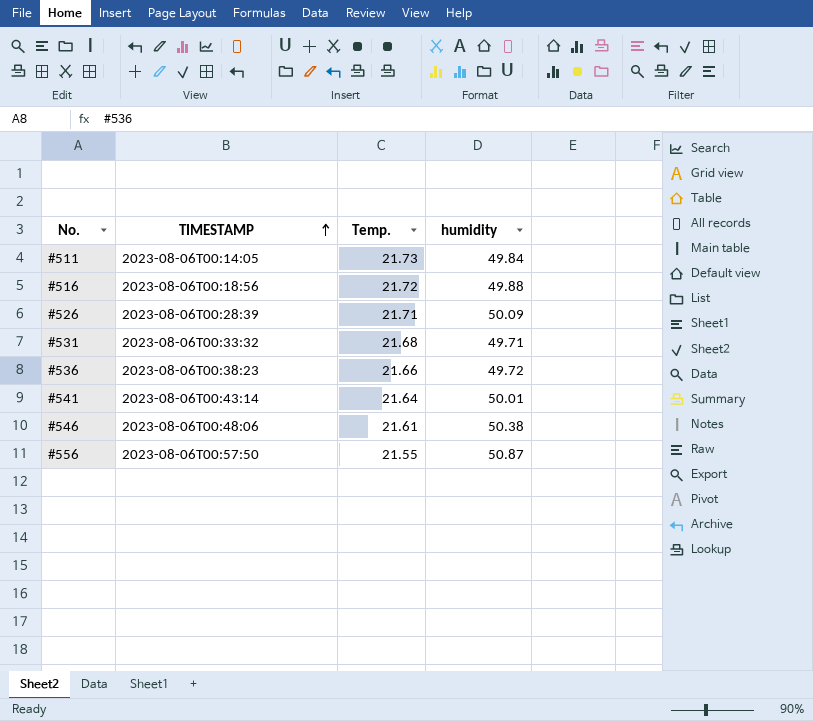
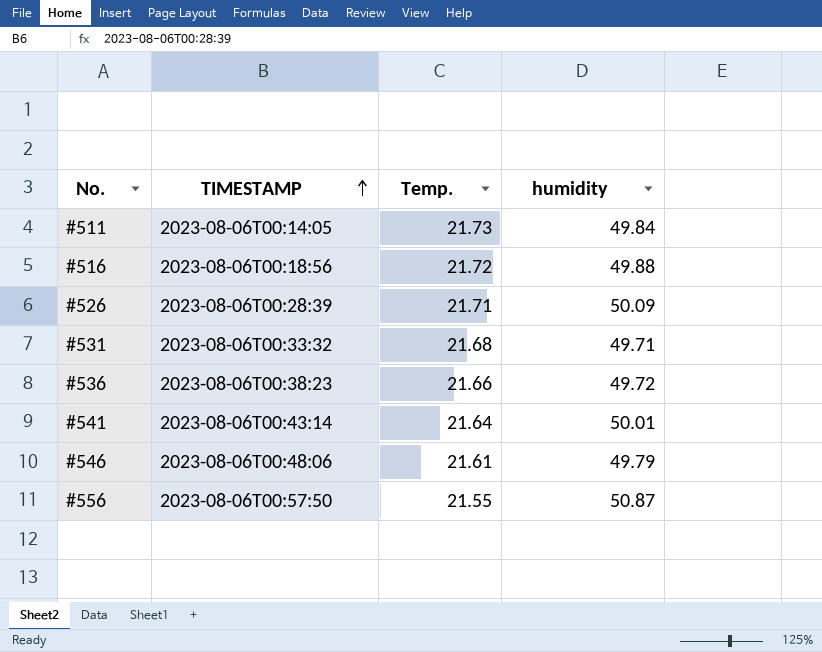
#546 | humidity: 50.38 -> 49.79

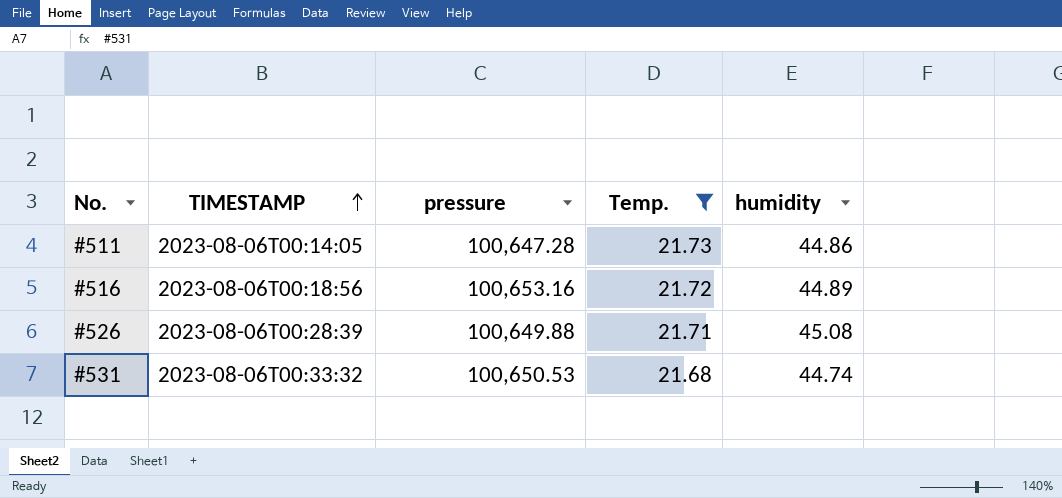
filter: none -> Temp. >= 21.68
column pressure | position: none -> 3
#511 | humidity: 49.84 -> 44.86
#516 | humidity: 49.88 -> 44.89
#526 | humidity: 50.09 -> 45.08
#531 | humidity: 49.71 -> 44.74

